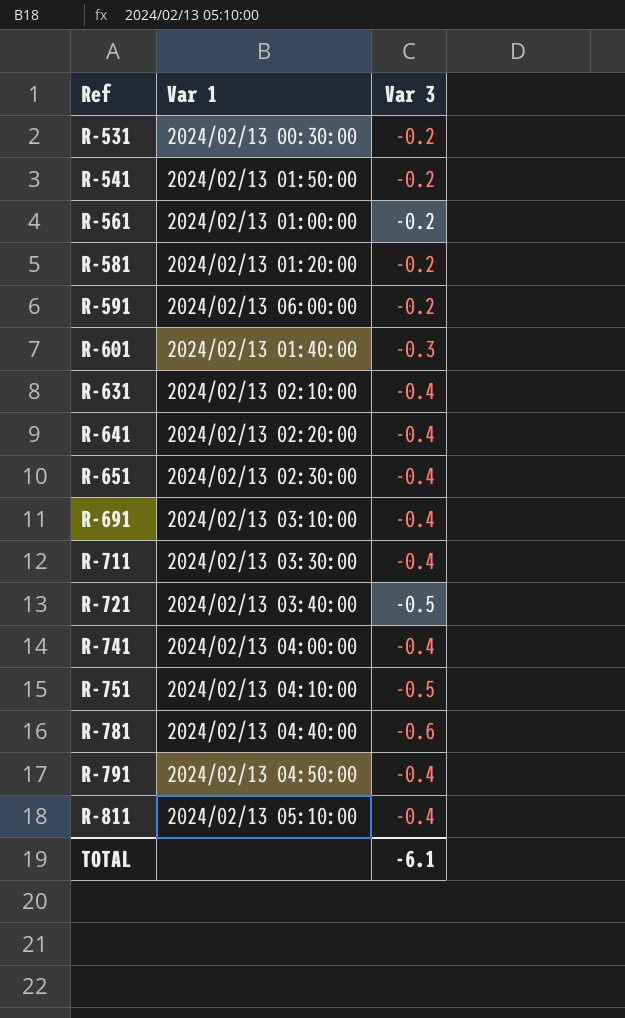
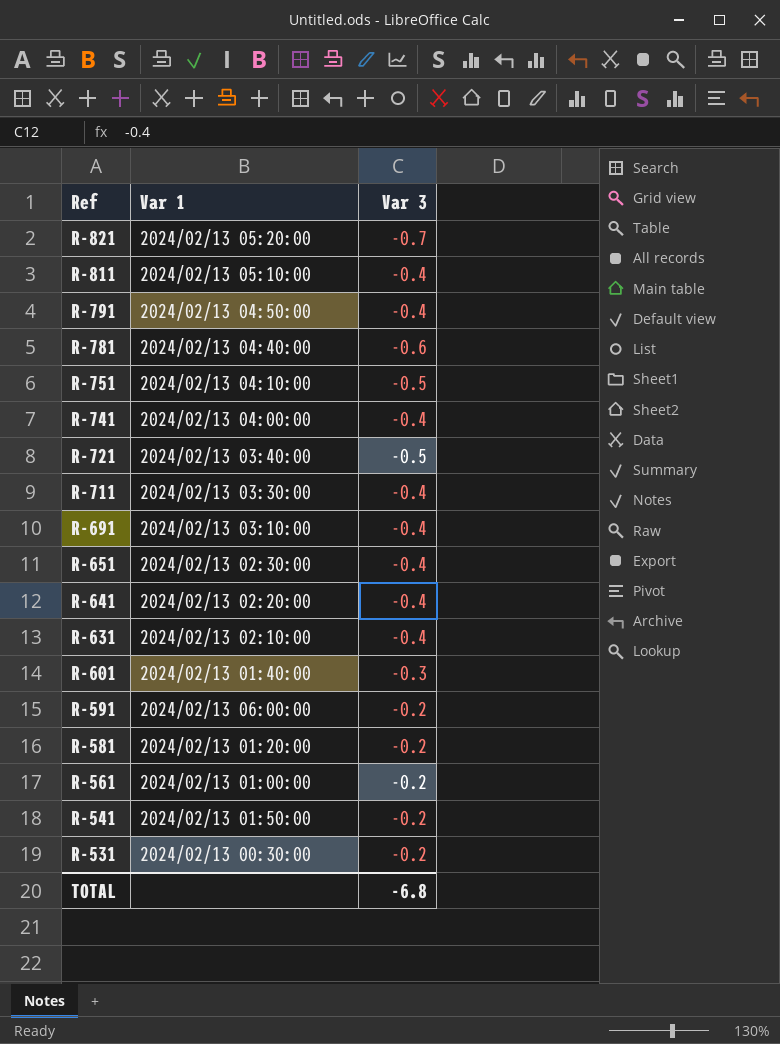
row order: Ref ascending -> Ref descending
row R-821: none -> 2024/02/13 05:20:00 | -0.7
TOTAL | Var 3: -6.1 -> -6.8

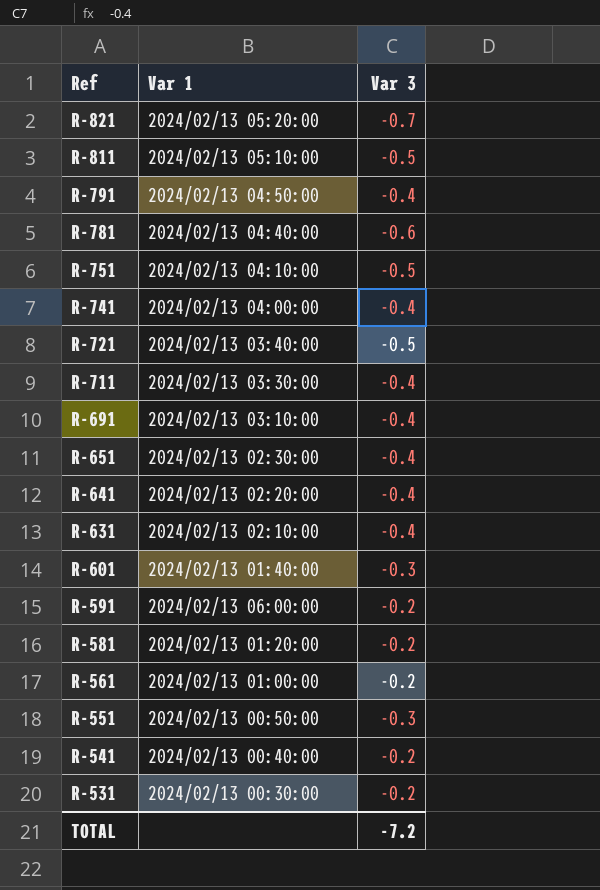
R-811 | Var 3: -0.4 -> -0.5
row R-551: none -> 2024/02/13 00:50:00 | -0.3
R-541 | Var 1: 2024/02/13 01:50:00 -> 2024/02/13 00:40:00
TOTAL | Var 3: -6.8 -> -7.2

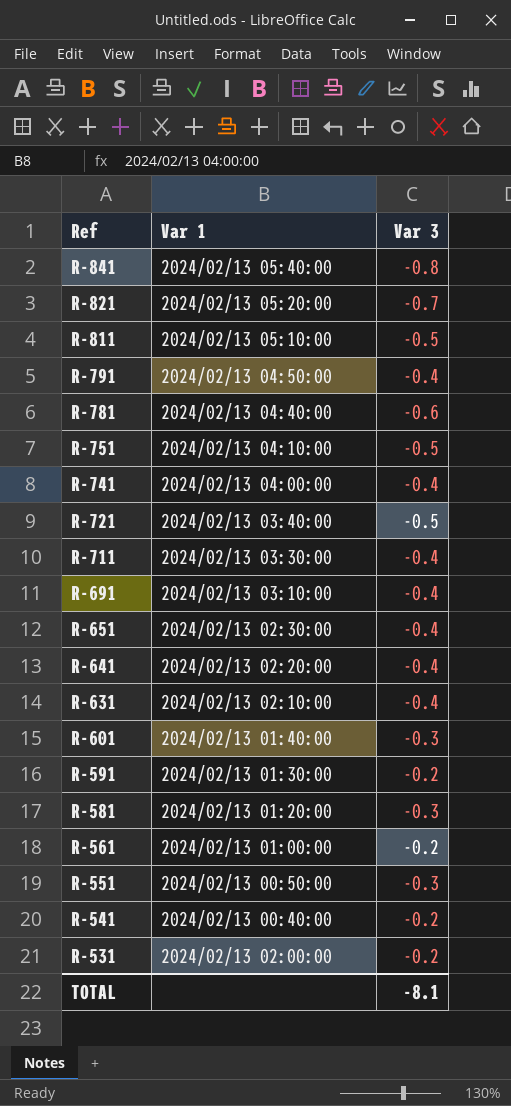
row R-841: none -> 2024/02/13 05:40:00 | -0.8
R-591 | Var 1: 2024/02/13 06:00:00 -> 2024/02/13 01:30:00
R-581 | Var 3: -0.2 -> -0.3
R-531 | Var 1: 2024/02/13 00:30:00 -> 2024/02/13 02:00:00
TOTAL | Var 3: -7.2 -> -8.1

